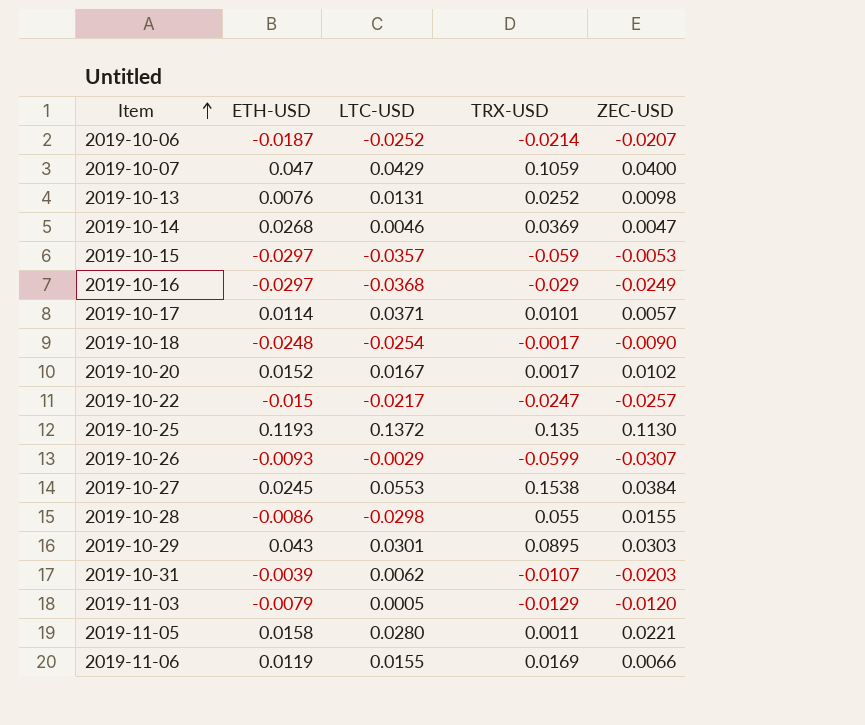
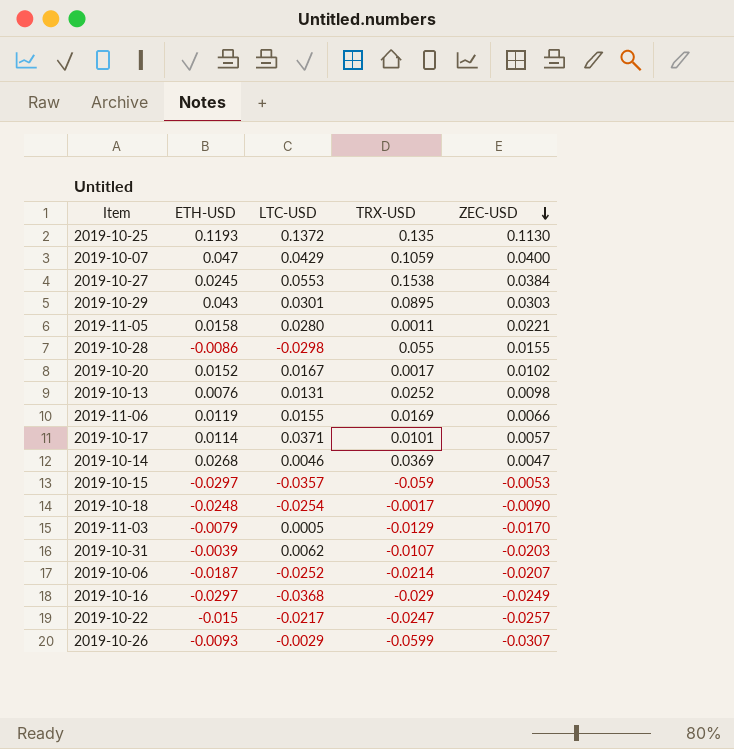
row order: Item ascending -> ZEC-USD descending
2019-11-03 | ZEC-USD: -0.0120 -> -0.0170

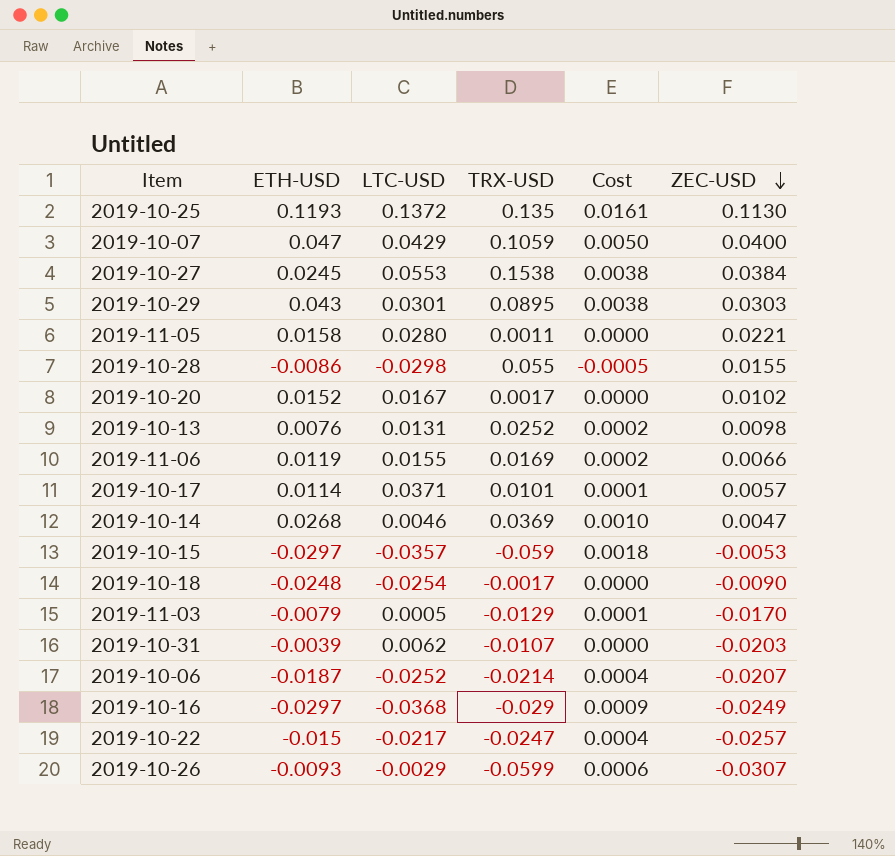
column Cost | formula: none -> [ETH-USD] * [TRX-USD]

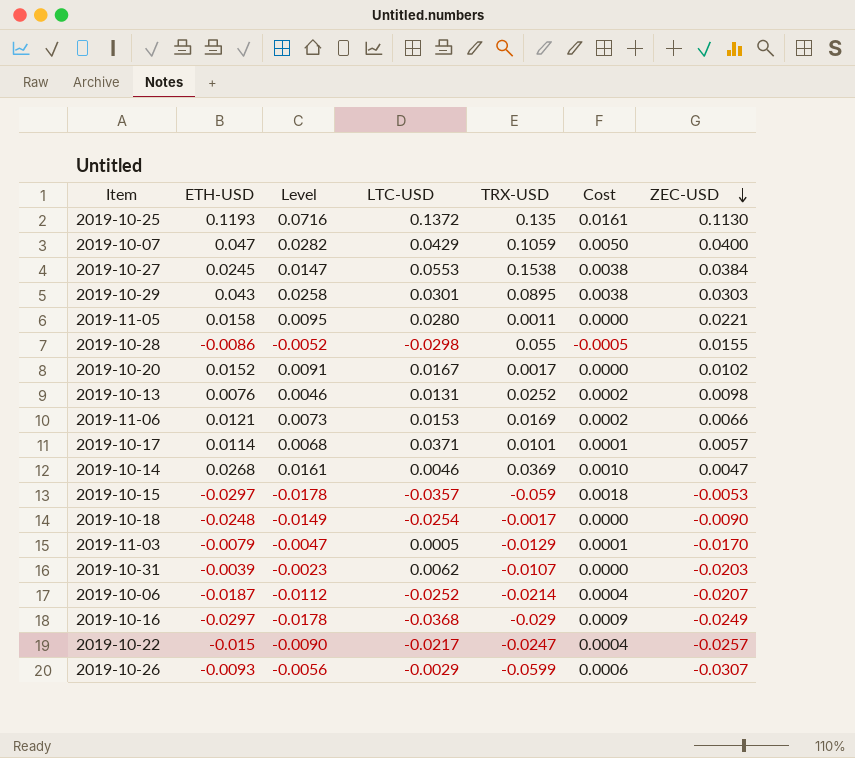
column Level | formula: none -> [ETH-USD] * 0.6
2019-11-06 | ETH-USD: 0.0119 -> 0.0121
2019-11-06 | LTC-USD: 0.0155 -> 0.0153

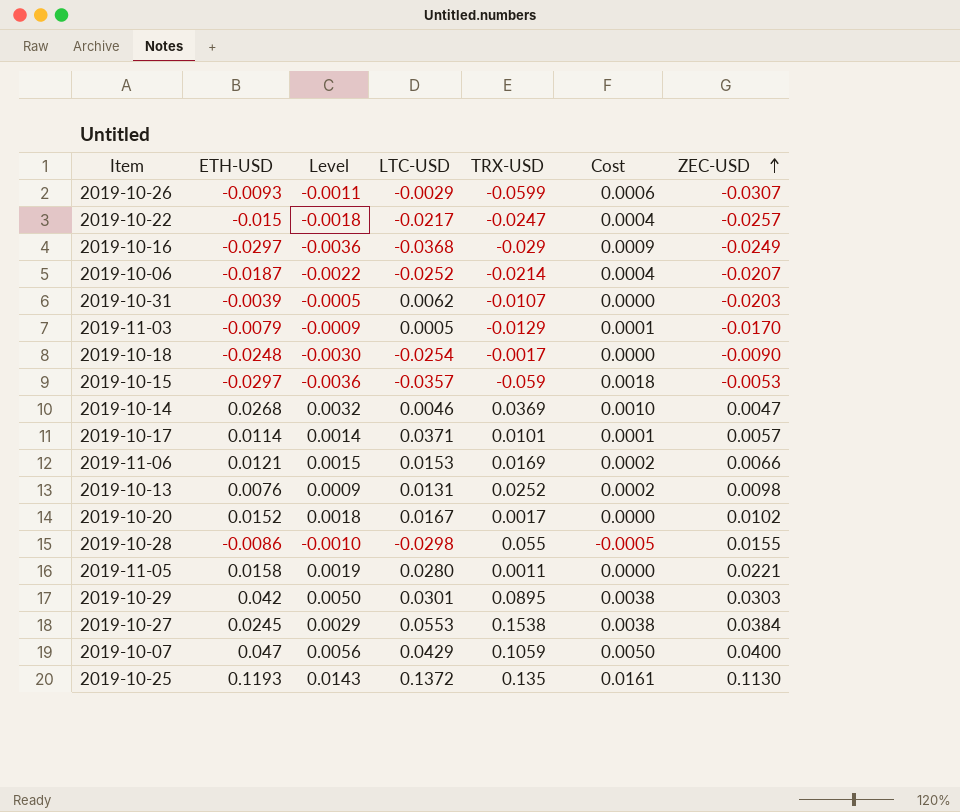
row order: ZEC-USD descending -> ZEC-USD ascending
column Level | formula: [ETH-USD] * 0.6 -> [ETH-USD] * 0.12
2019-10-29 | ETH-USD: 0.043 -> 0.042

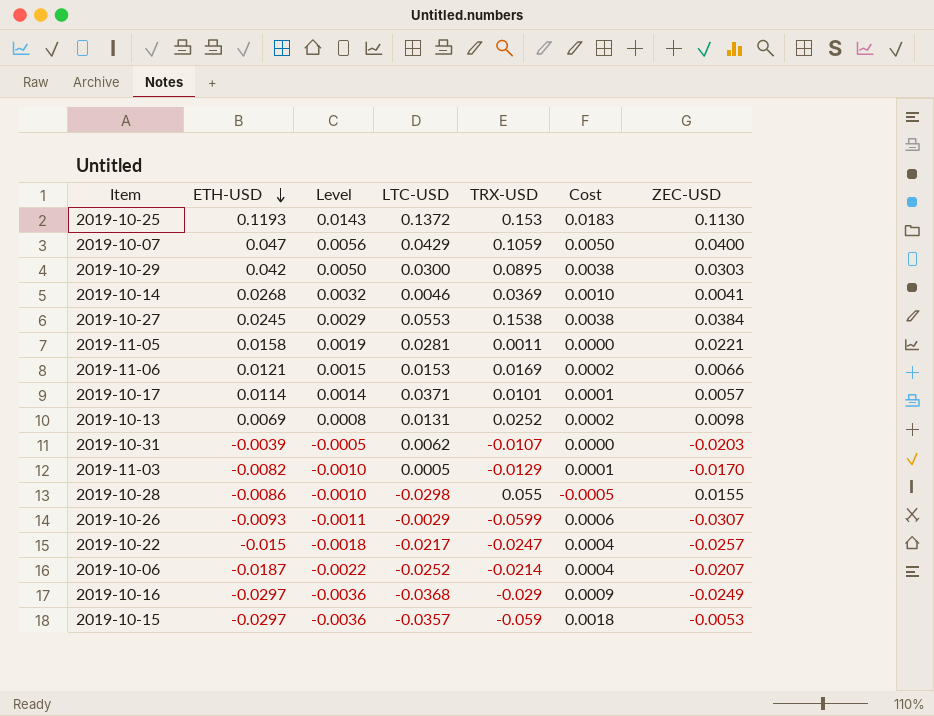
row order: ZEC-USD ascending -> ETH-USD descending
row 2019-10-18: -0.0248 | -0.0030 | -0.0254 | -0.0017 | 0.0000 | -0.0090 -> none
row 2019-10-20: 0.0152 | 0.0018 | 0.0167 | 0.0017 | 0.0000 | 0.0102 -> none
2019-10-25 | TRX-USD: 0.135 -> 0.153
2019-10-25 | Cost: 0.0161 -> 0.0183
2019-10-29 | LTC-USD: 0.0301 -> 0.0300
2019-10-14 | ZEC-USD: 0.0047 -> 0.0041
2019-11-05 | LTC-USD: 0.0280 -> 0.0281
2019-10-13 | ETH-USD: 0.0076 -> 0.0069
2019-10-13 | Level: 0.0009 -> 0.0008
2019-11-03 | ETH-USD: -0.0079 -> -0.0082
2019-11-03 | Level: -0.0009 -> -0.0010

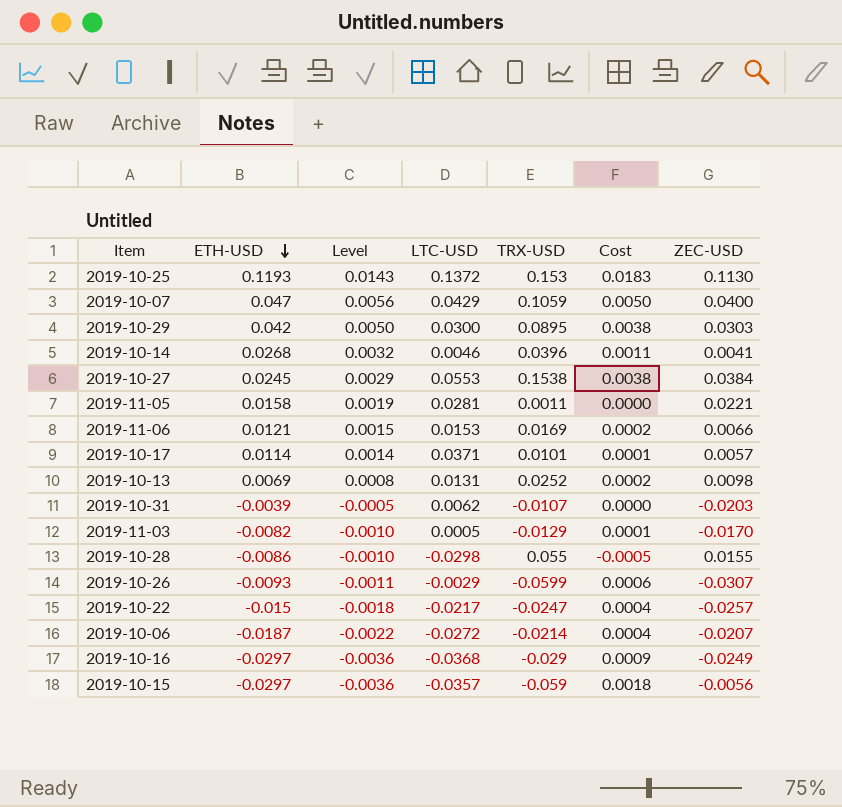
2019-10-14 | TRX-USD: 0.0369 -> 0.0396
2019-10-14 | Cost: 0.0010 -> 0.0011
2019-10-06 | LTC-USD: -0.0252 -> -0.0272
2019-10-15 | ZEC-USD: -0.0053 -> -0.0056

